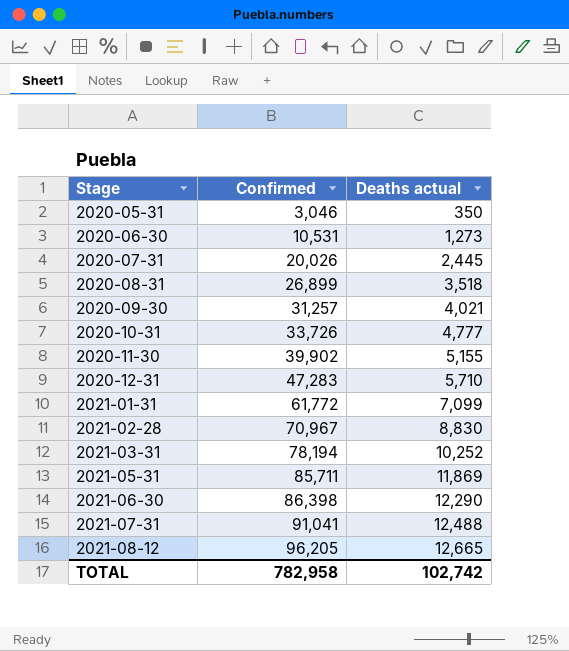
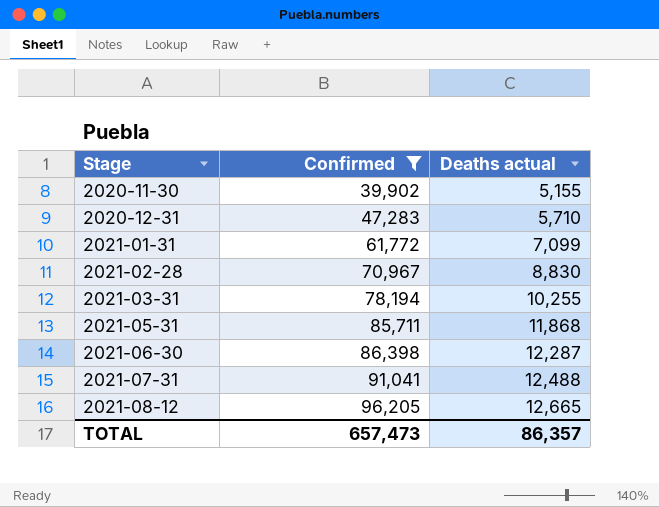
filter: none -> Confirmed >= 39,902
2021-03-31 | Deaths actual: 10,252 -> 10,255
2021-05-31 | Deaths actual: 11,869 -> 11,868
2021-06-30 | Deaths actual: 12,290 -> 12,287
TOTAL | Confirmed: 782,958 -> 657,473
TOTAL | Deaths actual: 102,742 -> 86,357

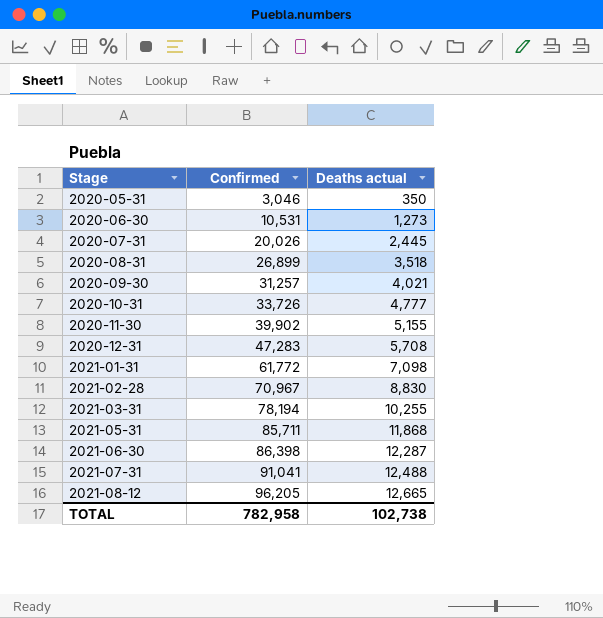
filter: Confirmed >= 39,902 -> none
2020-12-31 | Deaths actual: 5,710 -> 5,708
2021-01-31 | Deaths actual: 7,099 -> 7,098
TOTAL | Confirmed: 657,473 -> 782,958
TOTAL | Deaths actual: 86,357 -> 102,738

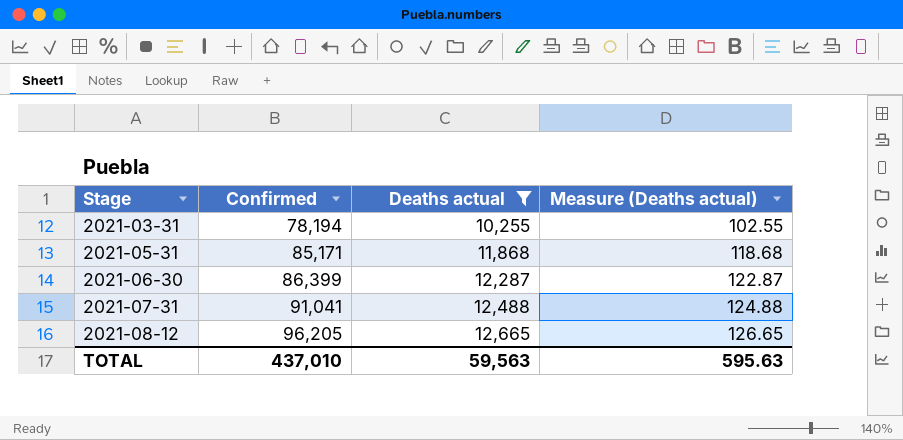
filter: none -> Deaths actual >= 10,255
column Measure (Deaths actual) | formula: none -> [Deaths actual] * 0.01
2021-05-31 | Confirmed: 85,711 -> 85,171
2021-06-30 | Confirmed: 86,398 -> 86,399
TOTAL | Confirmed: 782,958 -> 437,010
TOTAL | Deaths actual: 102,738 -> 59,563

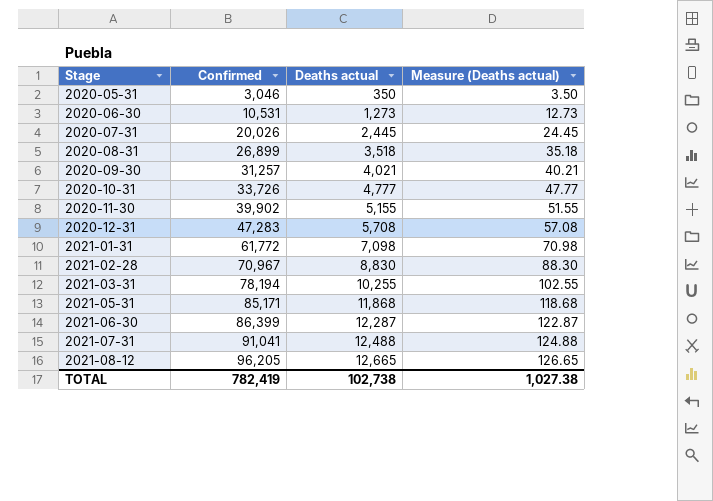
filter: Deaths actual >= 10,255 -> none
TOTAL | Confirmed: 437,010 -> 782,419
TOTAL | Deaths actual: 59,563 -> 102,738
TOTAL | Measure (Deaths actual): 595.63 -> 1,027.38

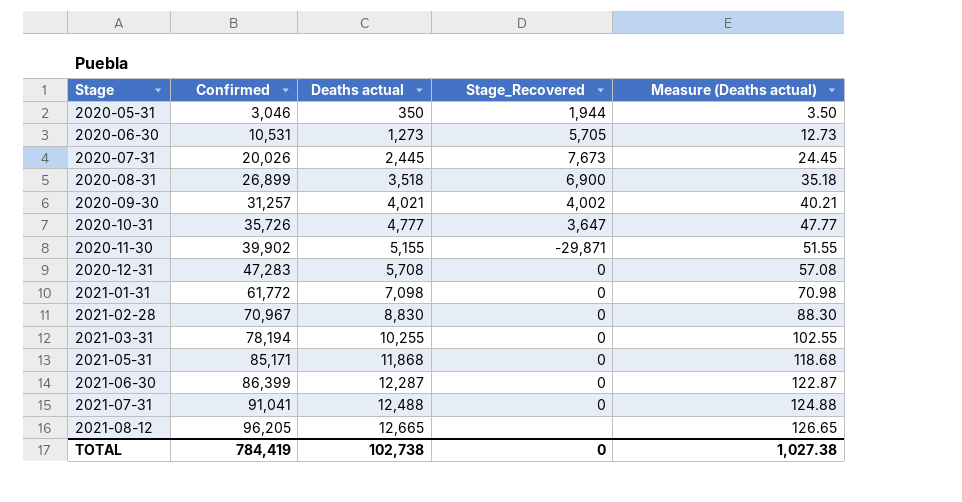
column Stage_Recovered | position: none -> 4
2020-10-31 | Confirmed: 33,726 -> 35,726
TOTAL | Confirmed: 782,419 -> 784,419

